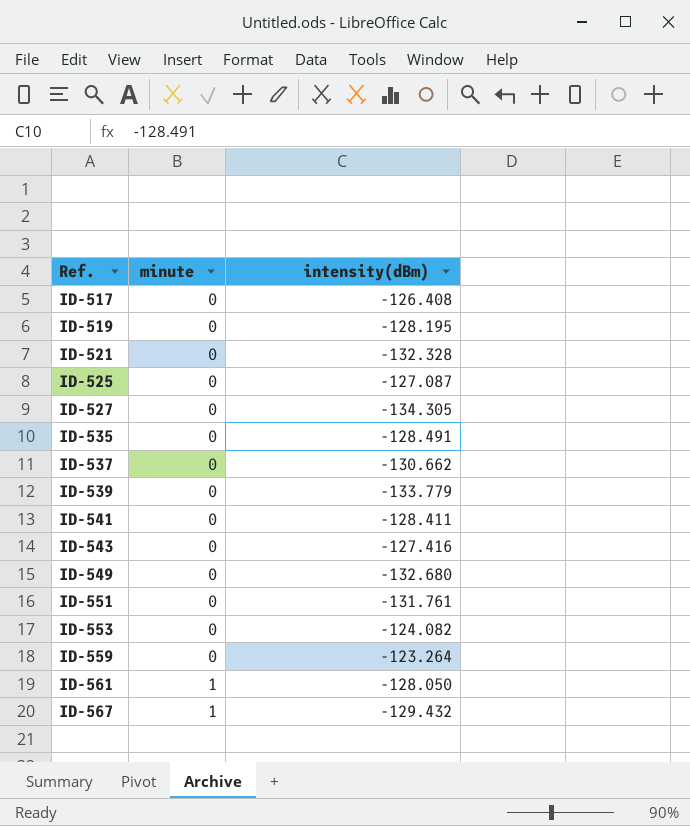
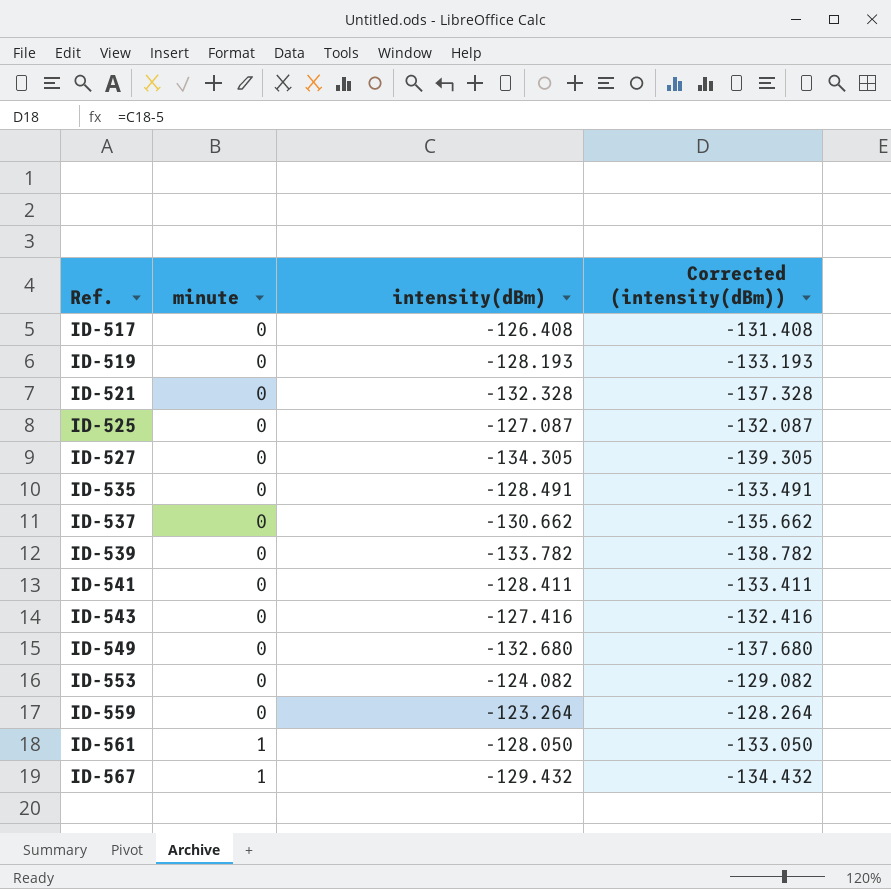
column Corrected (intensity(dBm)) | formula: none -> [intensity(dBm)] - 5
row ID-551: 0 | -131.761 -> none
ID-519 | intensity(dBm): -128.195 -> -128.193
ID-539 | intensity(dBm): -133.779 -> -133.782

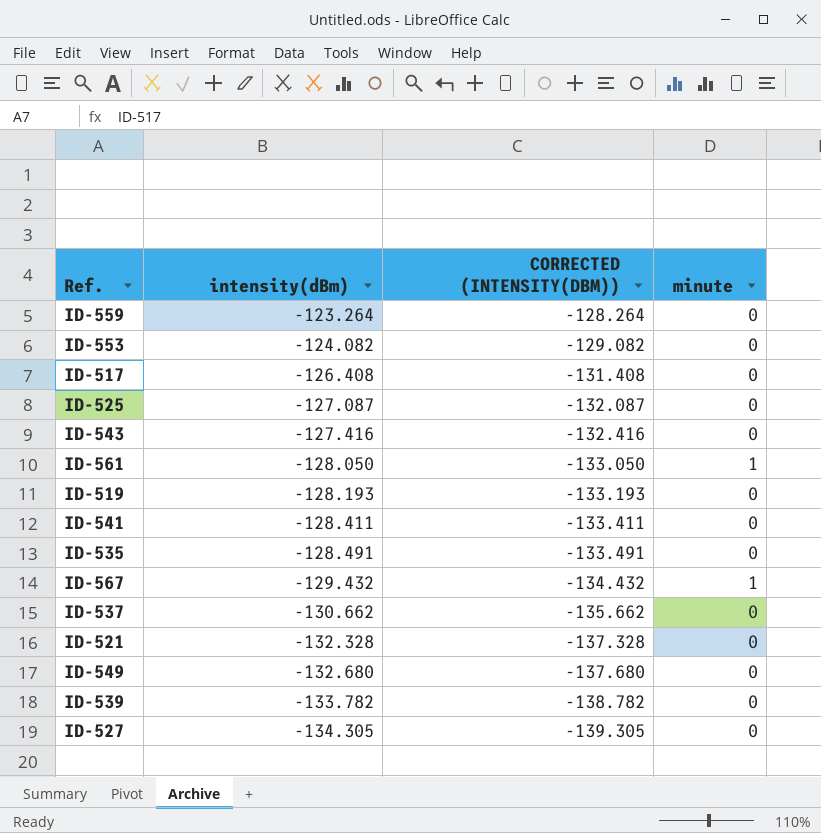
row order: Ref. ascending -> intensity(dBm) descending
column name: Corrected (intensity(dBm)) -> CORRECTED (INTENSITY(DBM))
column minute | position: 2 -> 4

